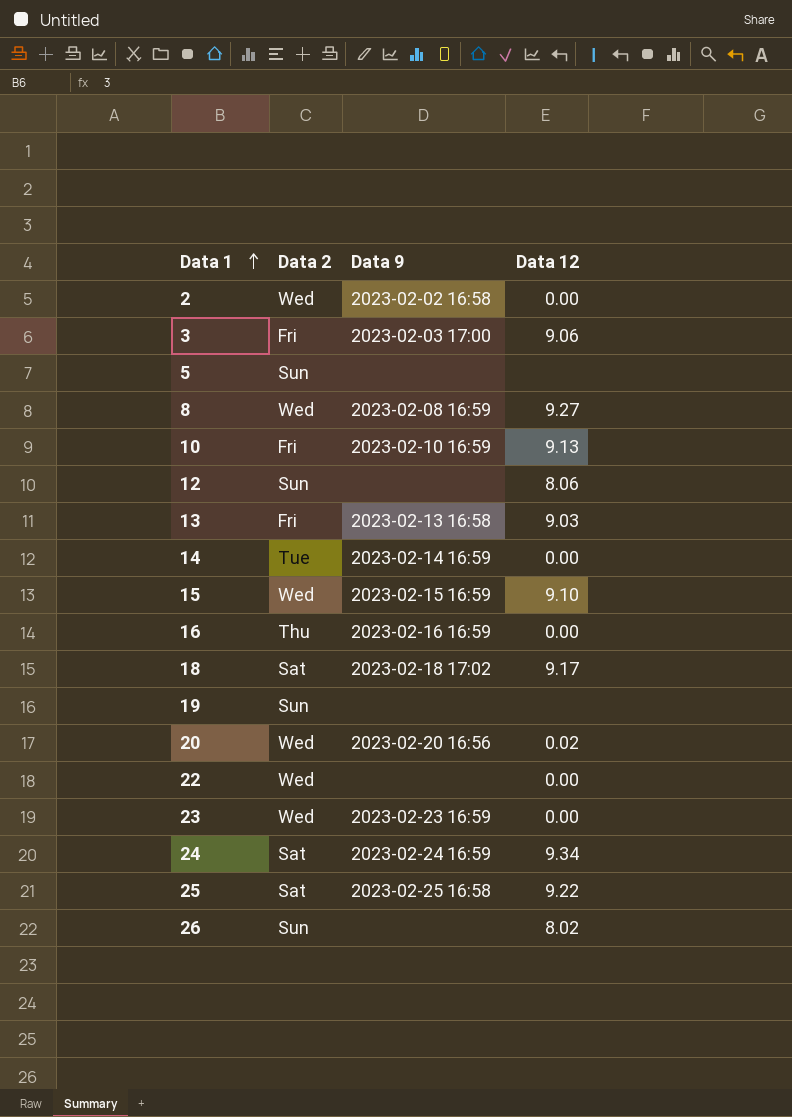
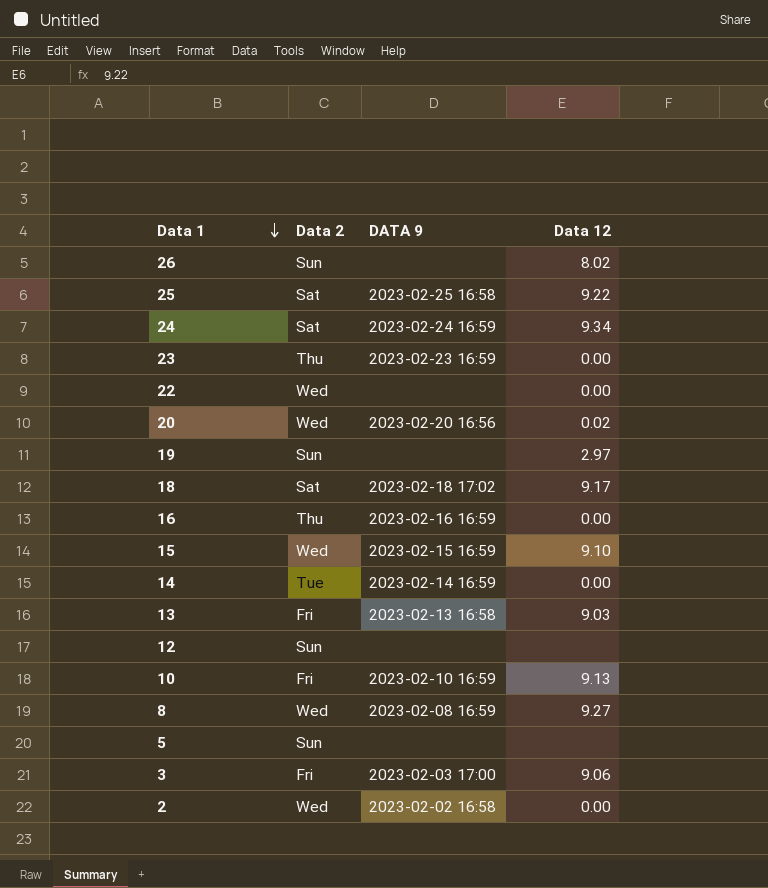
row order: Data 1 ascending -> Data 1 descending
column name: Data 9 -> DATA 9
23 | Data 2: Wed -> Thu
19 | Data 12: none -> 2.97
12 | Data 12: 8.06 -> none

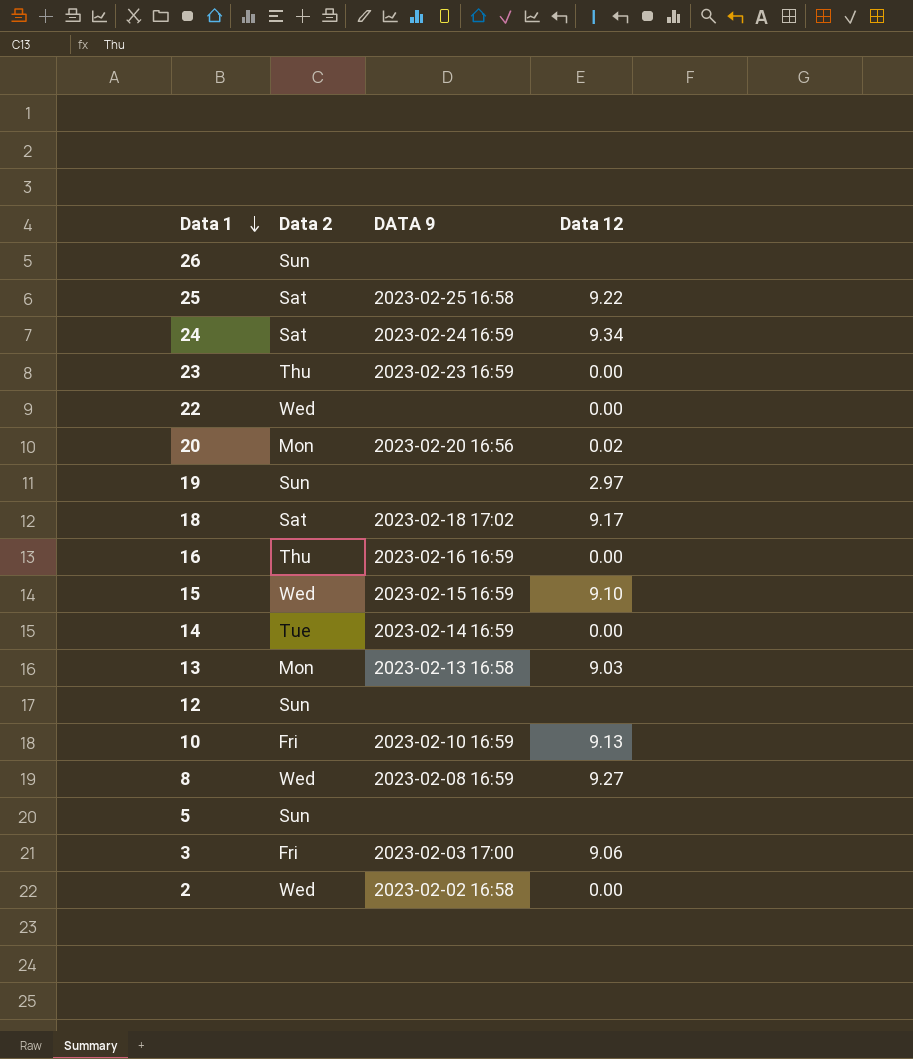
26 | Data 12: 8.02 -> none
20 | Data 2: Wed -> Mon
13 | Data 2: Fri -> Mon

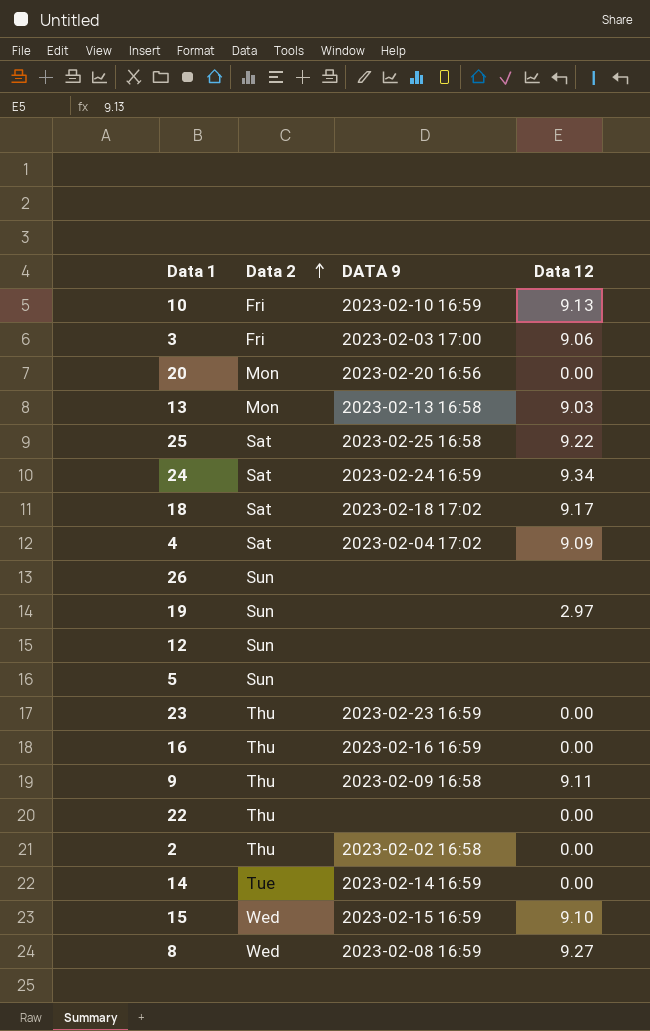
row order: Data 1 descending -> Data 2 ascending
20 | Data 12: 0.02 -> 0.00
row 4: none -> Sat | 2023-02-04 17:02 | 9.09
row 9: none -> Thu | 2023-02-09 16:58 | 9.11
22 | Data 2: Wed -> Thu
2 | Data 2: Wed -> Thu

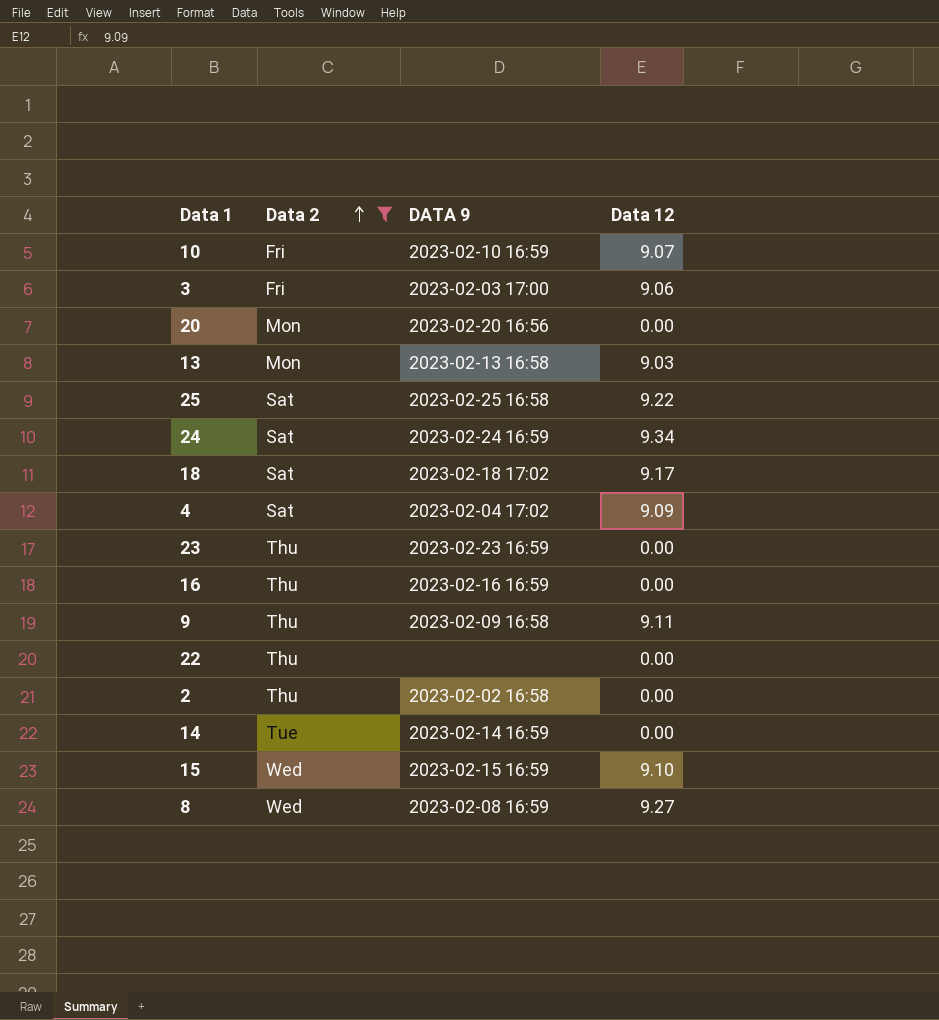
filter: none -> Data 2 != Sun
10 | Data 12: 9.13 -> 9.07

